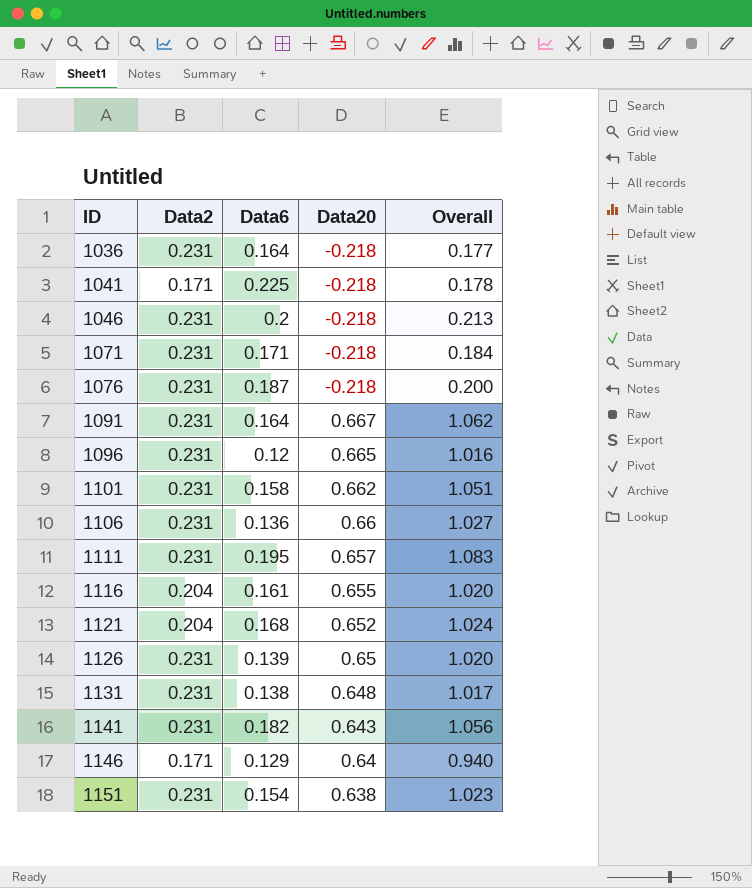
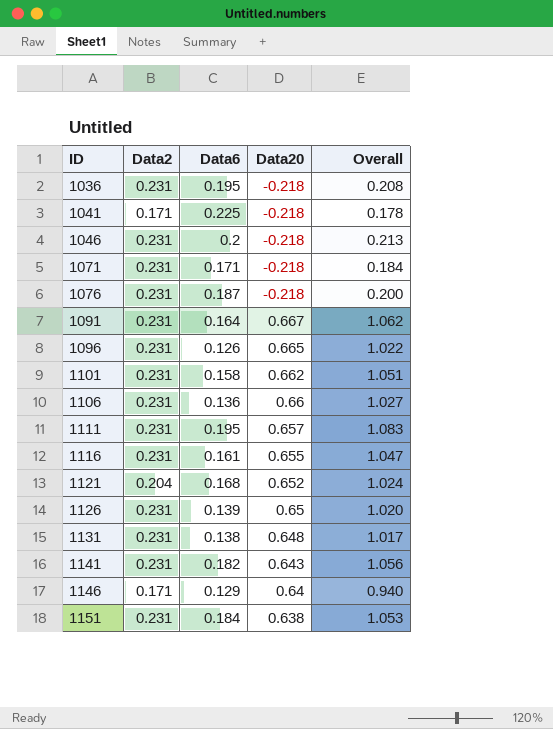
1036 | Data6: 0.164 -> 0.195
1036 | Overall: 0.177 -> 0.208
1096 | Data6: 0.12 -> 0.126
1096 | Overall: 1.016 -> 1.022
1116 | Data2: 0.204 -> 0.231
1116 | Overall: 1.020 -> 1.047
1151 | Data6: 0.154 -> 0.184
1151 | Overall: 1.023 -> 1.053

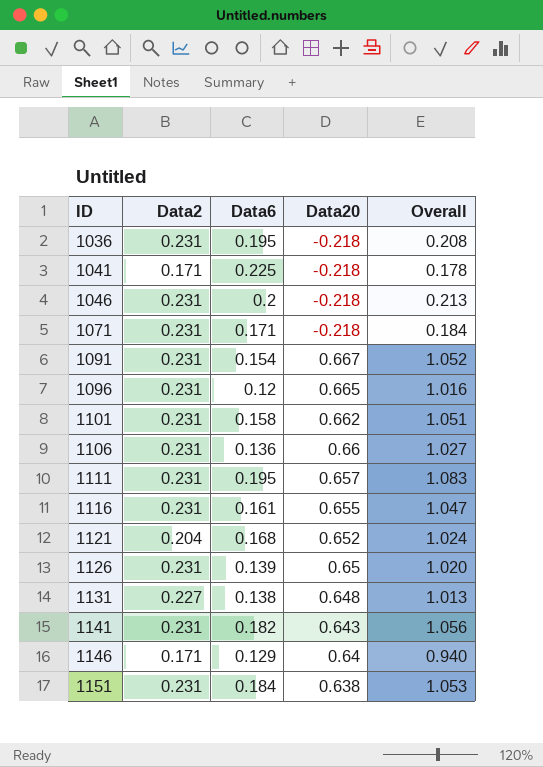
row 1076: 0.231 | 0.187 | -0.218 | 0.200 -> none
1091 | Data6: 0.164 -> 0.154
1091 | Overall: 1.062 -> 1.052
1096 | Data6: 0.126 -> 0.12
1096 | Overall: 1.022 -> 1.016
1131 | Data2: 0.231 -> 0.227
1131 | Overall: 1.017 -> 1.013

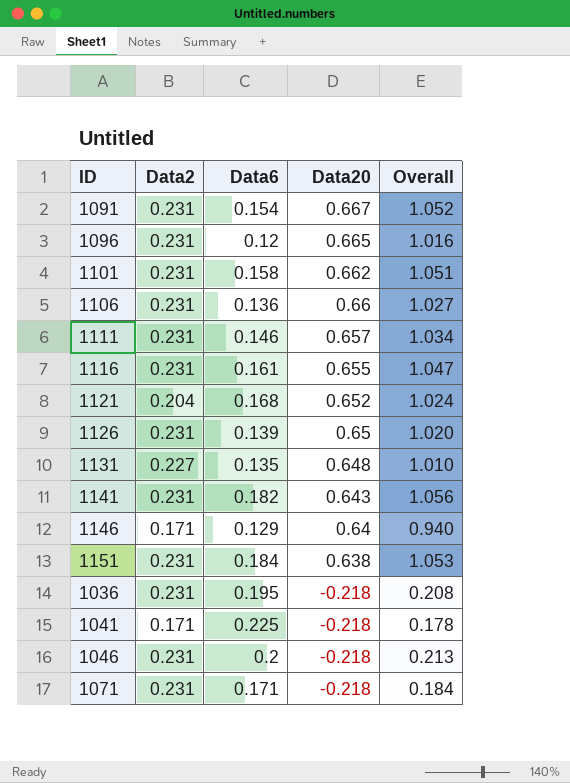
row order: ID ascending -> Data20 descending
1111 | Data6: 0.195 -> 0.146
1111 | Overall: 1.083 -> 1.034
1131 | Data6: 0.138 -> 0.135
1131 | Overall: 1.013 -> 1.010

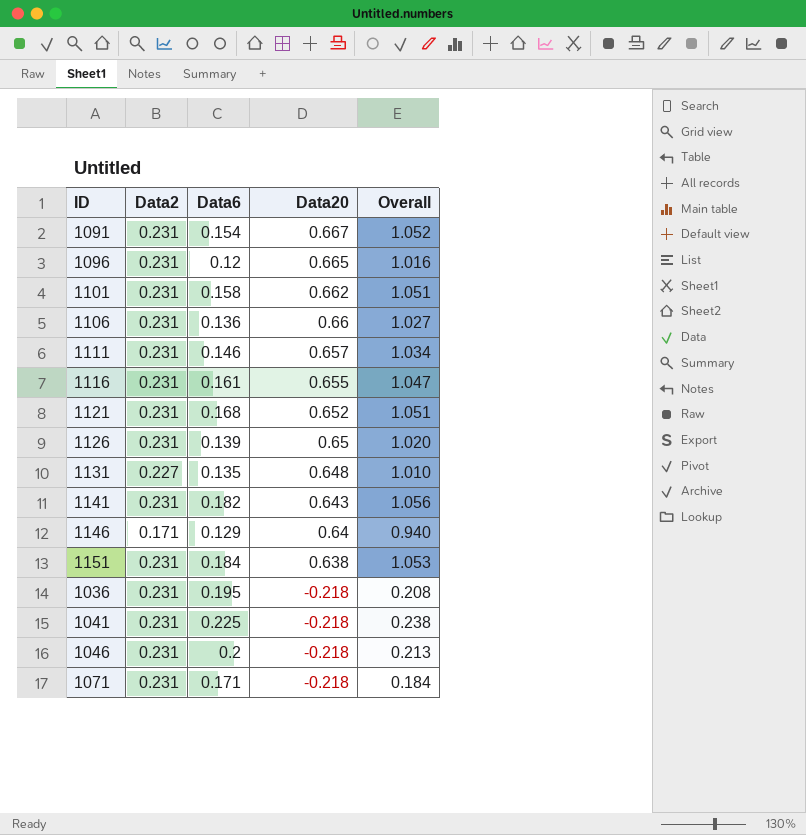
1121 | Data2: 0.204 -> 0.231
1121 | Overall: 1.024 -> 1.051
1041 | Data2: 0.171 -> 0.231
1041 | Overall: 0.178 -> 0.238

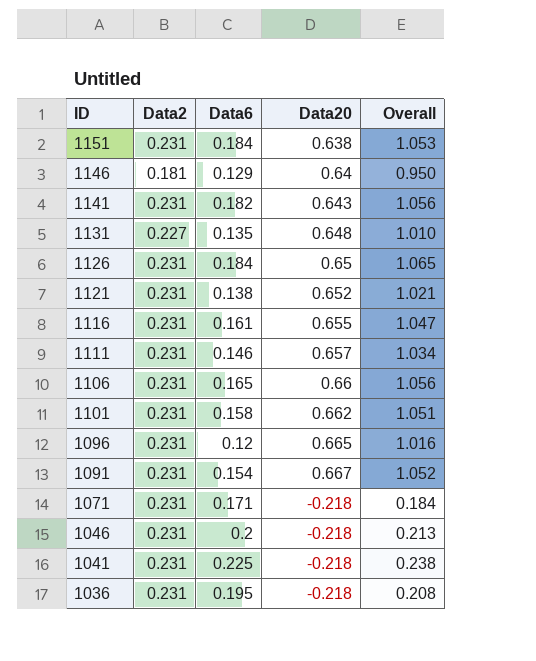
row order: Data20 descending -> ID descending
1146 | Data2: 0.171 -> 0.181
1146 | Overall: 0.940 -> 0.950
1126 | Data6: 0.139 -> 0.184
1126 | Overall: 1.020 -> 1.065
1121 | Data6: 0.168 -> 0.138
1121 | Overall: 1.051 -> 1.021
1106 | Data6: 0.136 -> 0.165
1106 | Overall: 1.027 -> 1.056

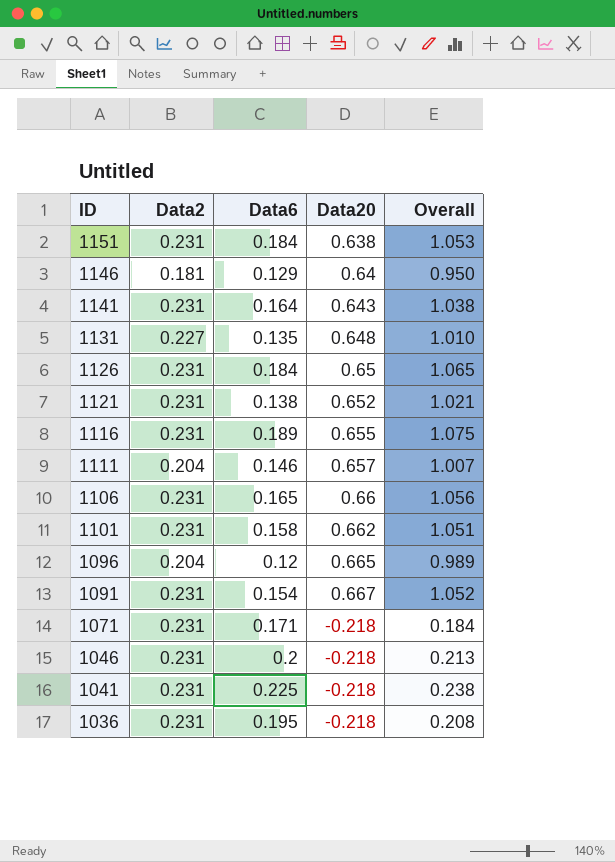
1141 | Data6: 0.182 -> 0.164
1141 | Overall: 1.056 -> 1.038
1116 | Data6: 0.161 -> 0.189
1116 | Overall: 1.047 -> 1.075
1111 | Data2: 0.231 -> 0.204
1111 | Overall: 1.034 -> 1.007
1096 | Data2: 0.231 -> 0.204
1096 | Overall: 1.016 -> 0.989

